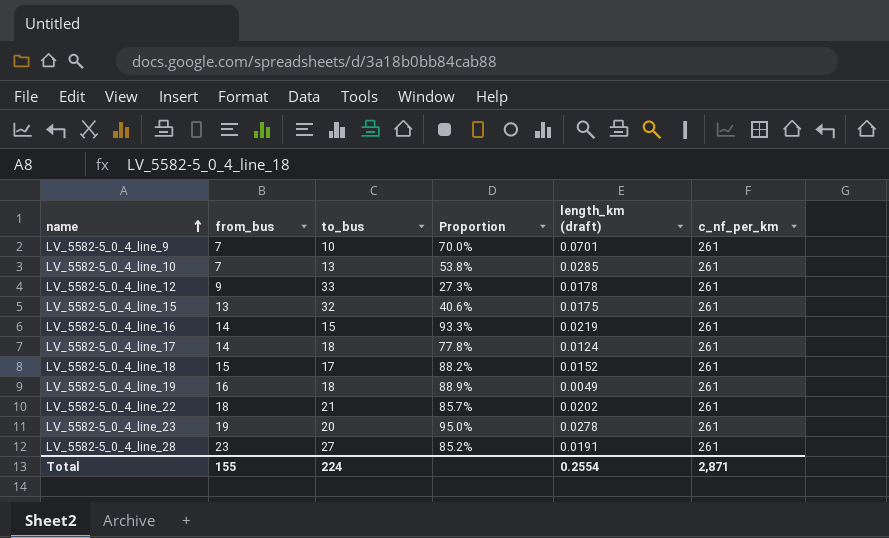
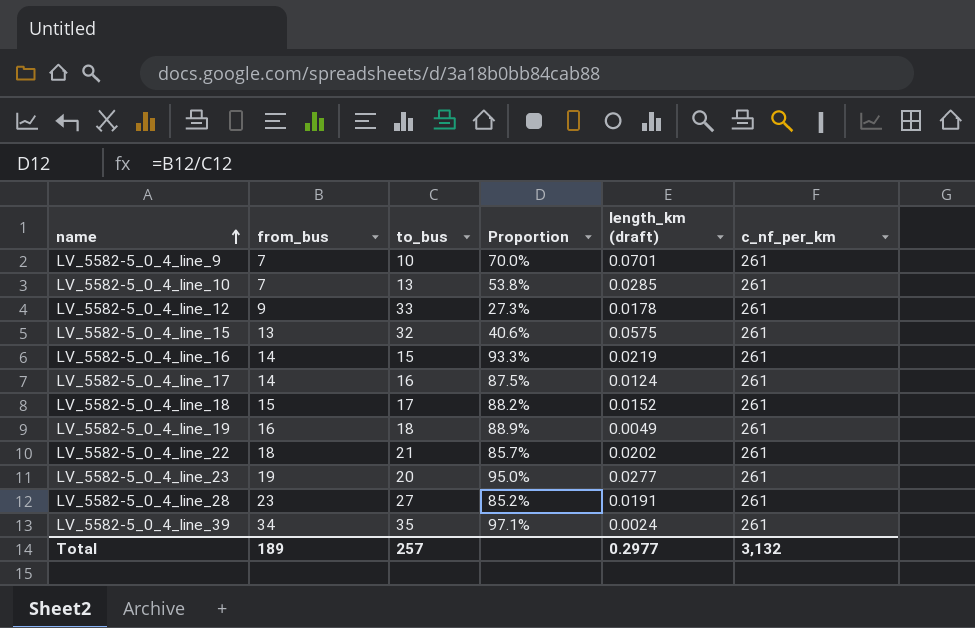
LV_5582-5_0_4_line_15 | length_km (draft): 0.0175 -> 0.0575
LV_5582-5_0_4_line_17 | to_bus: 18 -> 16
LV_5582-5_0_4_line_17 | Proportion: 77.8% -> 87.5%
LV_5582-5_0_4_line_23 | length_km (draft): 0.0278 -> 0.0277
row LV_5582-5_0_4_line_39: none -> 34 | 35 | 97.1% | 0.0024 | 261
Total | from_bus: 155 -> 189
Total | to_bus: 224 -> 257
Total | length_km (draft): 0.2554 -> 0.2977
Total | c_nf_per_km: 2,871 -> 3,132

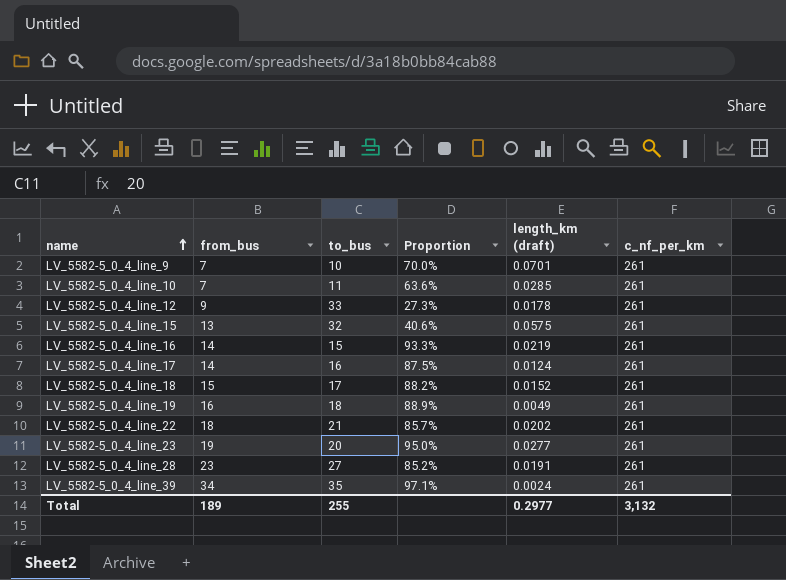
LV_5582-5_0_4_line_10 | to_bus: 13 -> 11
LV_5582-5_0_4_line_10 | Proportion: 53.8% -> 63.6%
Total | to_bus: 257 -> 255

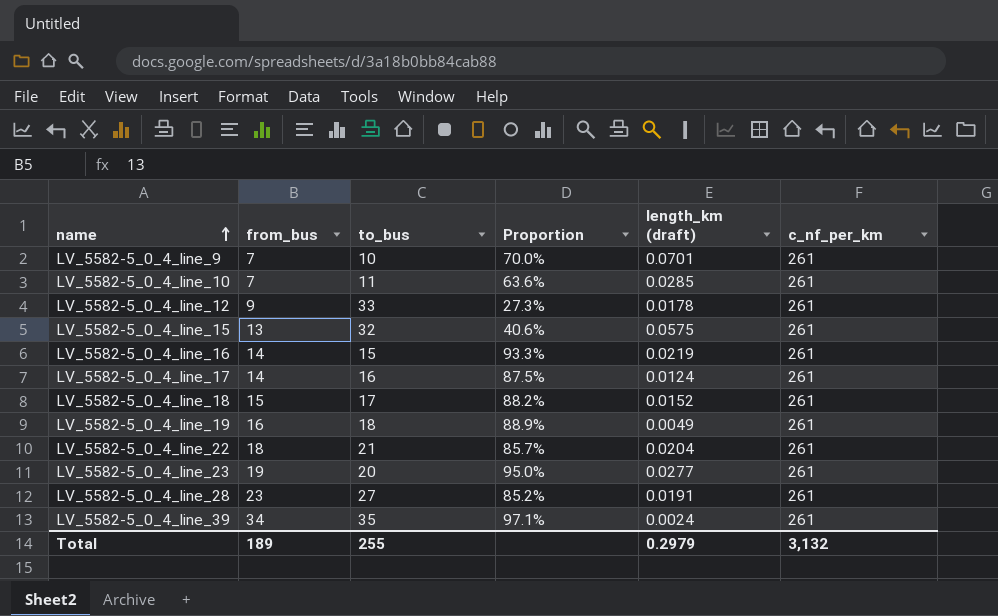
LV_5582-5_0_4_line_22 | length_km (draft): 0.0202 -> 0.0204
Total | length_km (draft): 0.2977 -> 0.2979

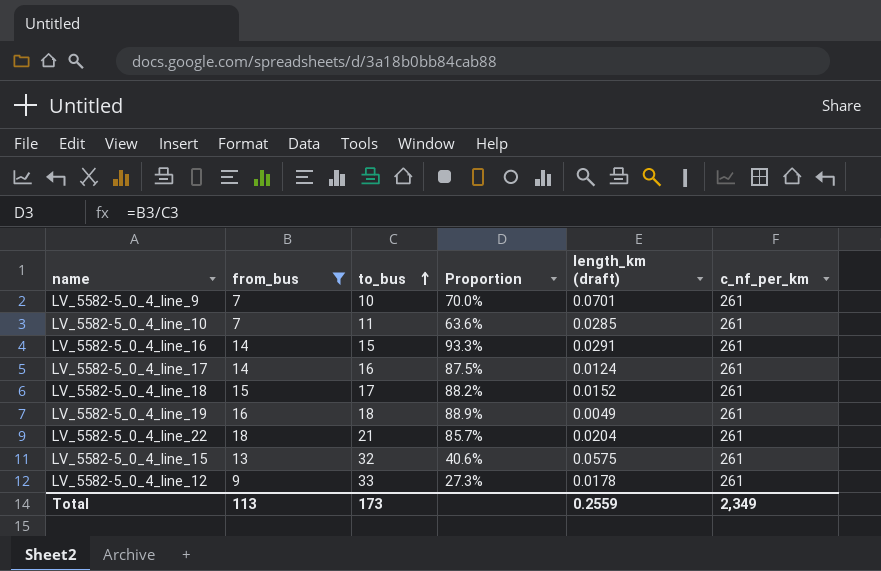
filter: none -> from_bus <= 18
row order: name ascending -> to_bus ascending
LV_5582-5_0_4_line_16 | length_km (draft): 0.0219 -> 0.0291
Total | from_bus: 189 -> 113
Total | to_bus: 255 -> 173
Total | length_km (draft): 0.2979 -> 0.2559
Total | c_nf_per_km: 3,132 -> 2,349

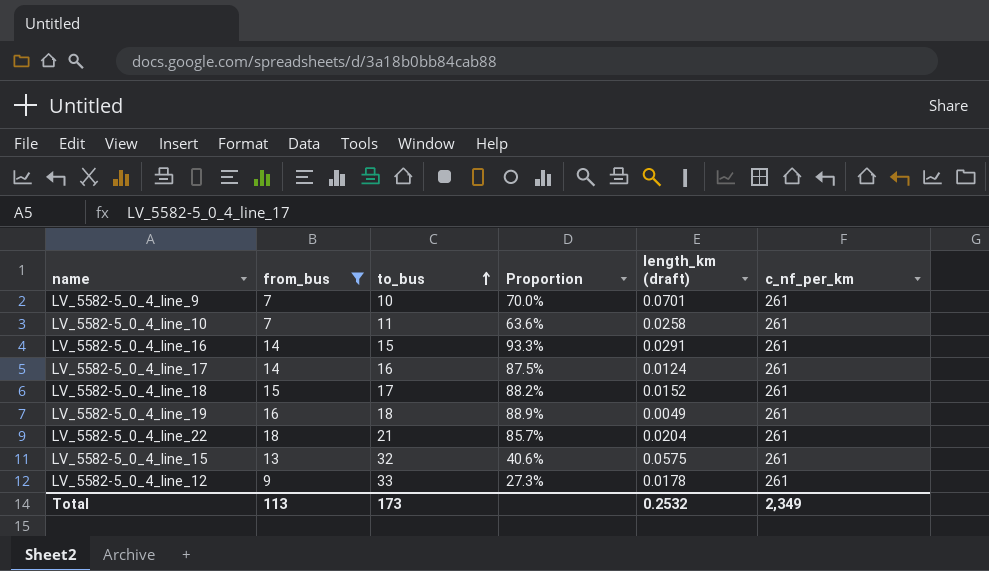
LV_5582-5_0_4_line_10 | length_km (draft): 0.0285 -> 0.0258
Total | length_km (draft): 0.2559 -> 0.2532

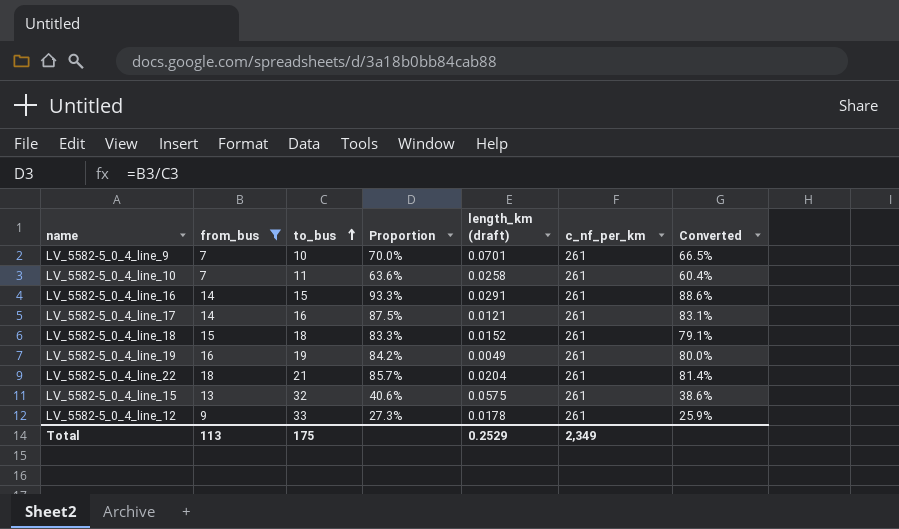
column Converted | formula: none -> [Proportion] * 0.95
LV_5582-5_0_4_line_17 | length_km (draft): 0.0124 -> 0.0121
LV_5582-5_0_4_line_18 | to_bus: 17 -> 18
LV_5582-5_0_4_line_18 | Proportion: 88.2% -> 83.3%
LV_5582-5_0_4_line_19 | to_bus: 18 -> 19
LV_5582-5_0_4_line_19 | Proportion: 88.9% -> 84.2%
Total | to_bus: 173 -> 175
Total | length_km (draft): 0.2532 -> 0.2529

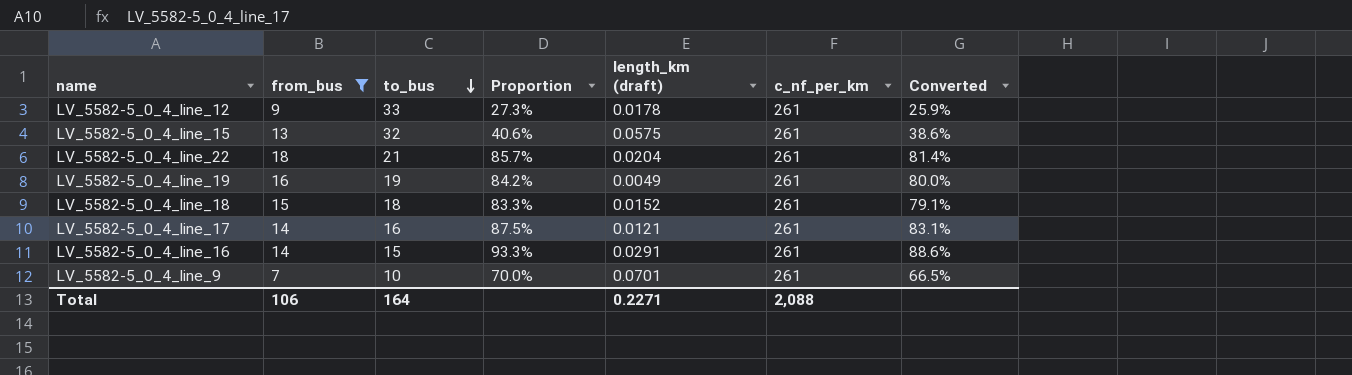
row order: to_bus ascending -> to_bus descending
row LV_5582-5_0_4_line_10: 7 | 11 | 63.6% | 0.0258 | 261 | 60.4% -> none
Total | from_bus: 113 -> 106
Total | to_bus: 175 -> 164
Total | length_km (draft): 0.2529 -> 0.2271
Total | c_nf_per_km: 2,349 -> 2,088

